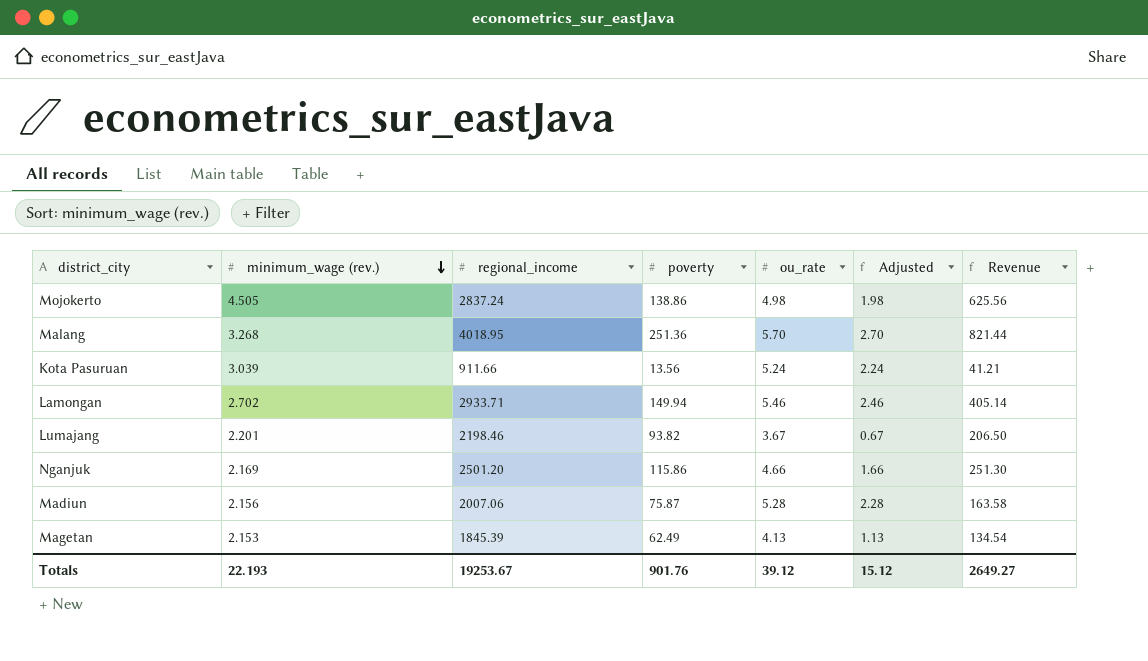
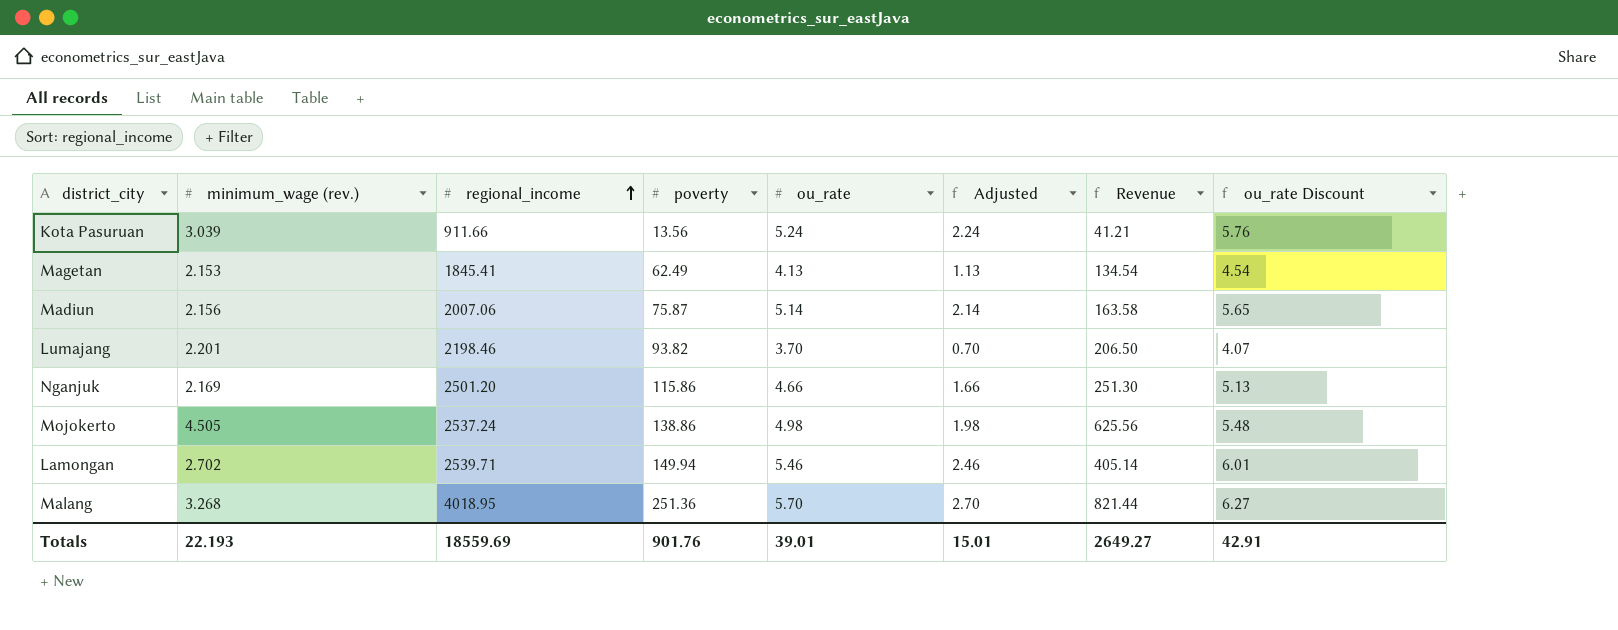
row order: minimum_wage (rev.) descending -> regional_income ascending
column ou_rate Discount | formula: none -> [ou_rate] * 1.1
Magetan | regional_income: 1845.39 -> 1845.41
Madiun | ou_rate: 5.28 -> 5.14
Madiun | Adjusted: 2.28 -> 2.14
Lumajang | ou_rate: 3.67 -> 3.70
Lumajang | Adjusted: 0.67 -> 0.70
Mojokerto | regional_income: 2837.24 -> 2537.24
Lamongan | regional_income: 2933.71 -> 2539.71
Totals | regional_income: 19253.67 -> 18559.69
Totals | ou_rate: 39.12 -> 39.01
Totals | Adjusted: 15.12 -> 15.01

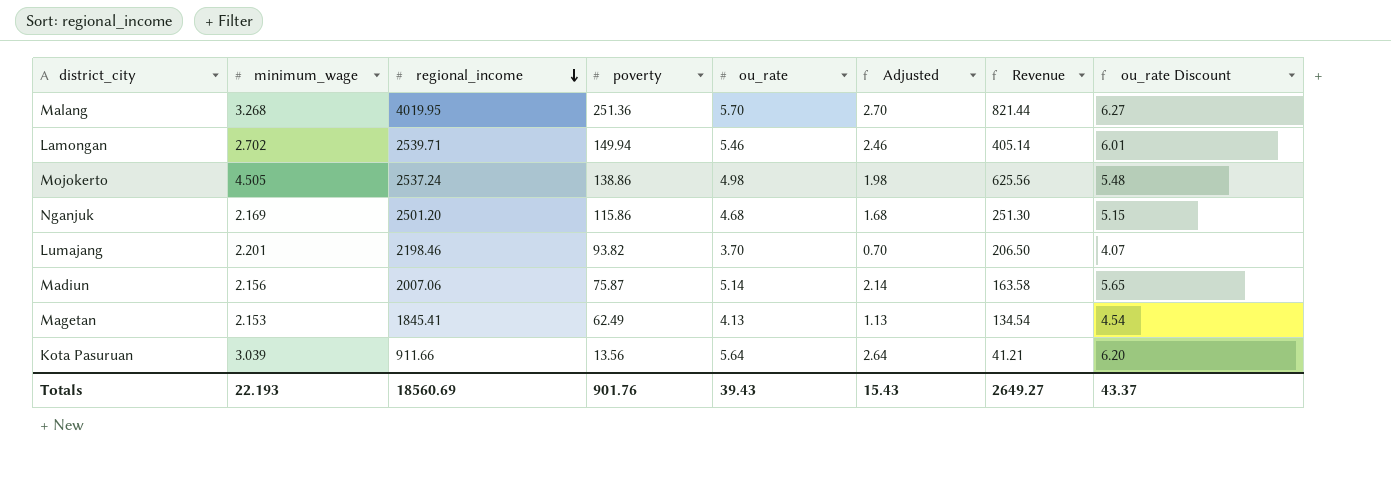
row order: regional_income ascending -> regional_income descending
column name: minimum_wage (rev.) -> minimum_wage
Malang | regional_income: 4018.95 -> 4019.95
Nganjuk | ou_rate: 4.66 -> 4.68
Nganjuk | Adjusted: 1.66 -> 1.68
Nganjuk | ou_rate Discount: 5.13 -> 5.15
Kota Pasuruan | ou_rate: 5.24 -> 5.64
Kota Pasuruan | Adjusted: 2.24 -> 2.64
Kota Pasuruan | ou_rate Discount: 5.76 -> 6.20
Totals | regional_income: 18559.69 -> 18560.69
Totals | ou_rate: 39.01 -> 39.43
Totals | Adjusted: 15.01 -> 15.43
Totals | ou_rate Discount: 42.91 -> 43.37

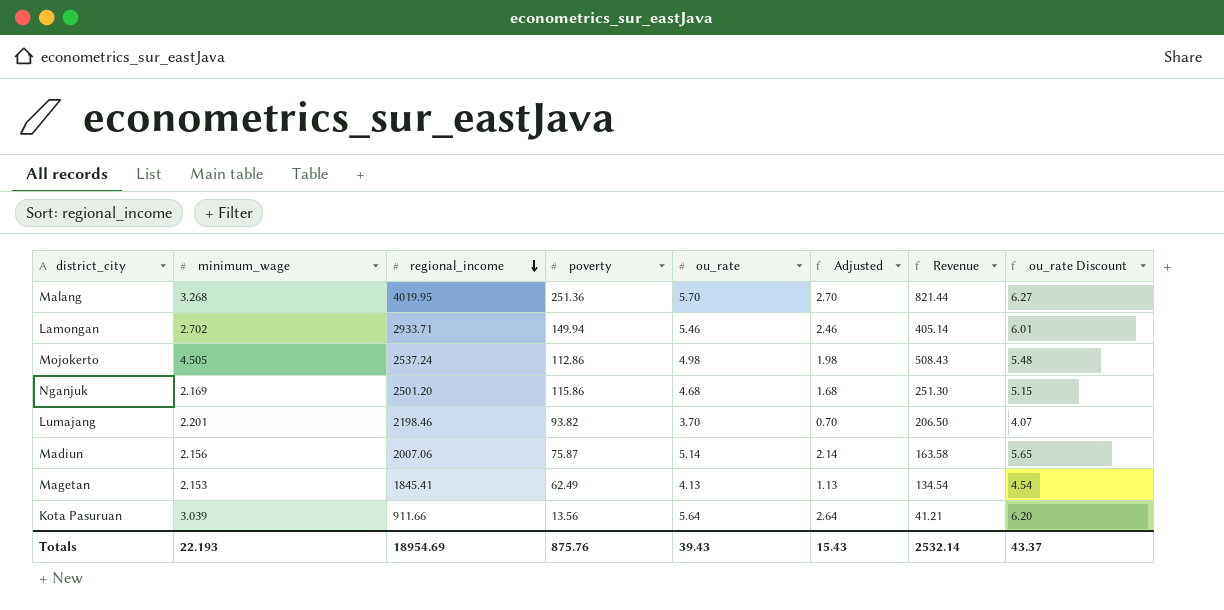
Lamongan | regional_income: 2539.71 -> 2933.71
Mojokerto | poverty: 138.86 -> 112.86
Mojokerto | Revenue: 625.56 -> 508.43
Totals | regional_income: 18560.69 -> 18954.69
Totals | poverty: 901.76 -> 875.76
Totals | Revenue: 2649.27 -> 2532.14

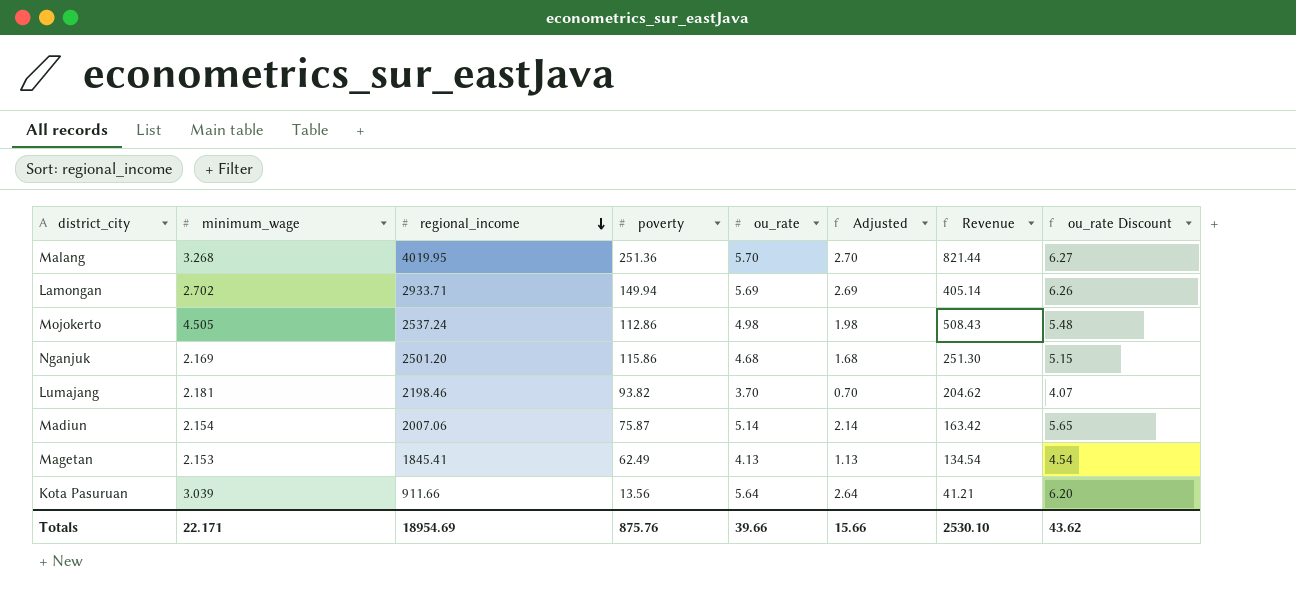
Lamongan | ou_rate: 5.46 -> 5.69
Lamongan | Adjusted: 2.46 -> 2.69
Lamongan | ou_rate Discount: 6.01 -> 6.26
Lumajang | minimum_wage: 2.201 -> 2.181
Lumajang | Revenue: 206.50 -> 204.62
Madiun | minimum_wage: 2.156 -> 2.154
Madiun | Revenue: 163.58 -> 163.42
Totals | minimum_wage: 22.193 -> 22.171
Totals | ou_rate: 39.43 -> 39.66
Totals | Adjusted: 15.43 -> 15.66
Totals | Revenue: 2532.14 -> 2530.10
Totals | ou_rate Discount: 43.37 -> 43.62

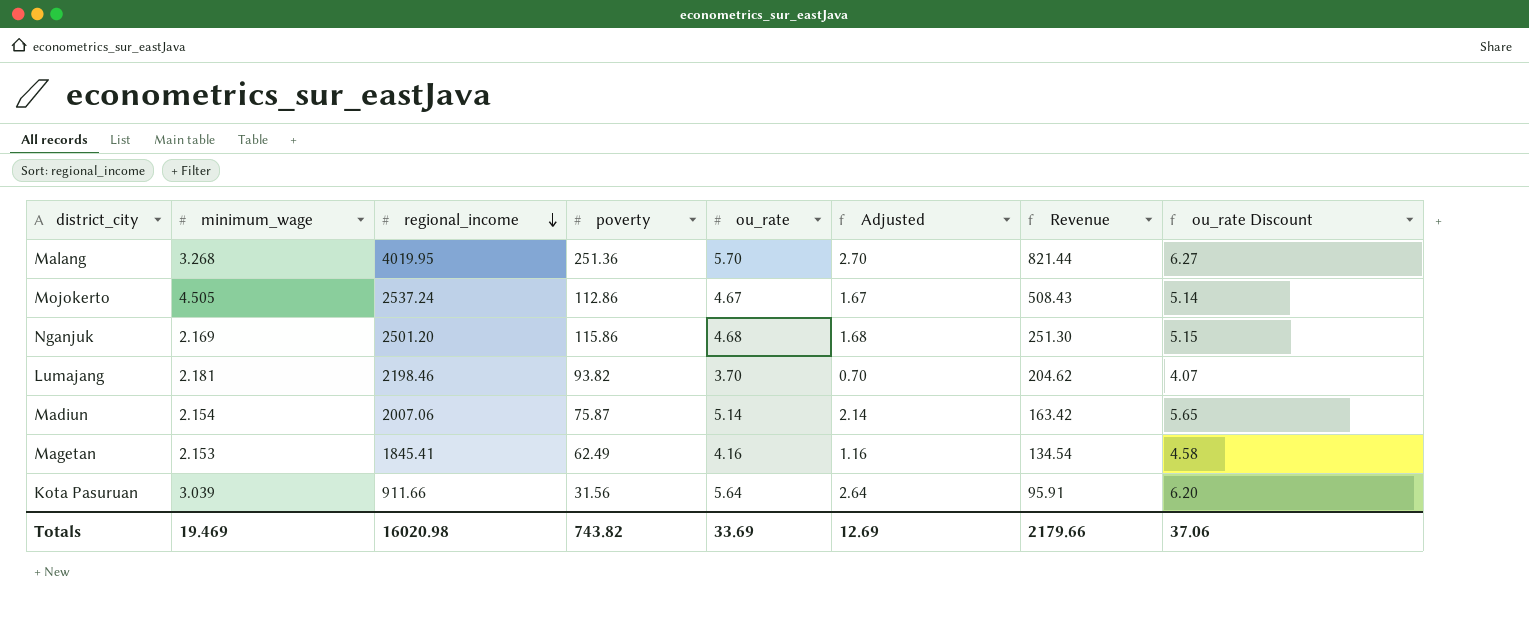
row Lamongan: 2.702 | 2933.71 | 149.94 | 5.69 | 2.69 | 405.14 | 6.26 -> none
Mojokerto | ou_rate: 4.98 -> 4.67
Mojokerto | Adjusted: 1.98 -> 1.67
Mojokerto | ou_rate Discount: 5.48 -> 5.14
Magetan | ou_rate: 4.13 -> 4.16
Magetan | Adjusted: 1.13 -> 1.16
Magetan | ou_rate Discount: 4.54 -> 4.58
Kota Pasuruan | poverty: 13.56 -> 31.56
Kota Pasuruan | Revenue: 41.21 -> 95.91
Totals | minimum_wage: 22.171 -> 19.469
Totals | regional_income: 18954.69 -> 16020.98
Totals | poverty: 875.76 -> 743.82
Totals | ou_rate: 39.66 -> 33.69
Totals | Adjusted: 15.66 -> 12.69
Totals | Revenue: 2530.10 -> 2179.66
Totals | ou_rate Discount: 43.62 -> 37.06

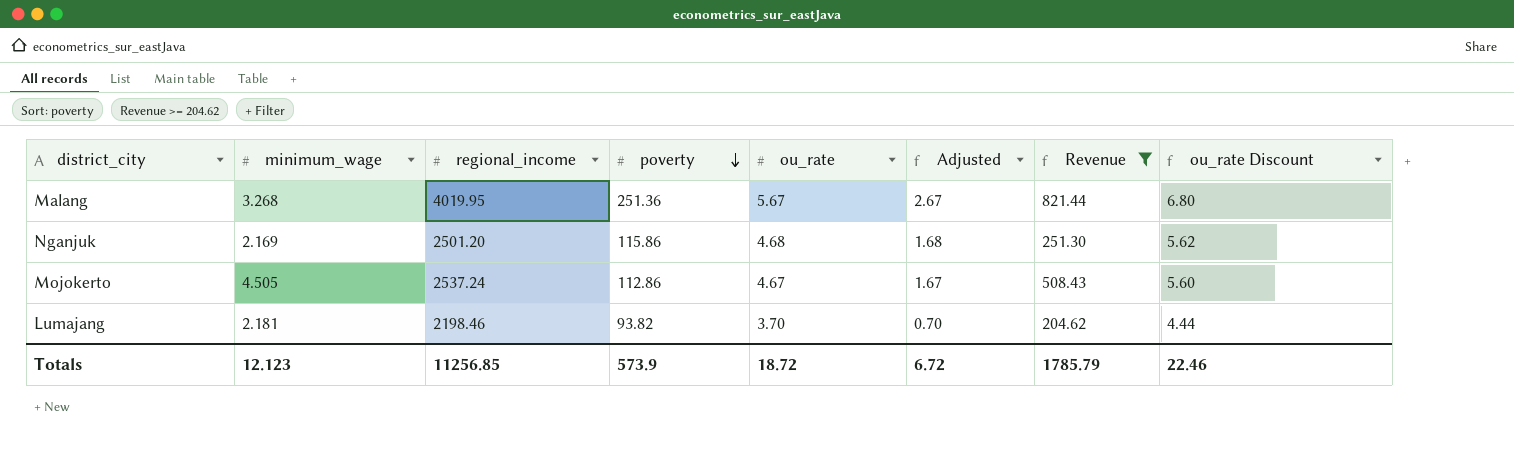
filter: none -> Revenue >= 204.62
row order: regional_income descending -> poverty descending
column ou_rate Discount | formula: [ou_rate] * 1.1 -> [ou_rate] * 1.2
Malang | ou_rate: 5.70 -> 5.67
Malang | Adjusted: 2.70 -> 2.67
Totals | minimum_wage: 19.469 -> 12.123
Totals | regional_income: 16020.98 -> 11256.85
Totals | poverty: 743.82 -> 573.9
Totals | ou_rate: 33.69 -> 18.72
Totals | Adjusted: 12.69 -> 6.72
Totals | Revenue: 2179.66 -> 1785.79
Totals | ou_rate Discount: 37.06 -> 22.46

